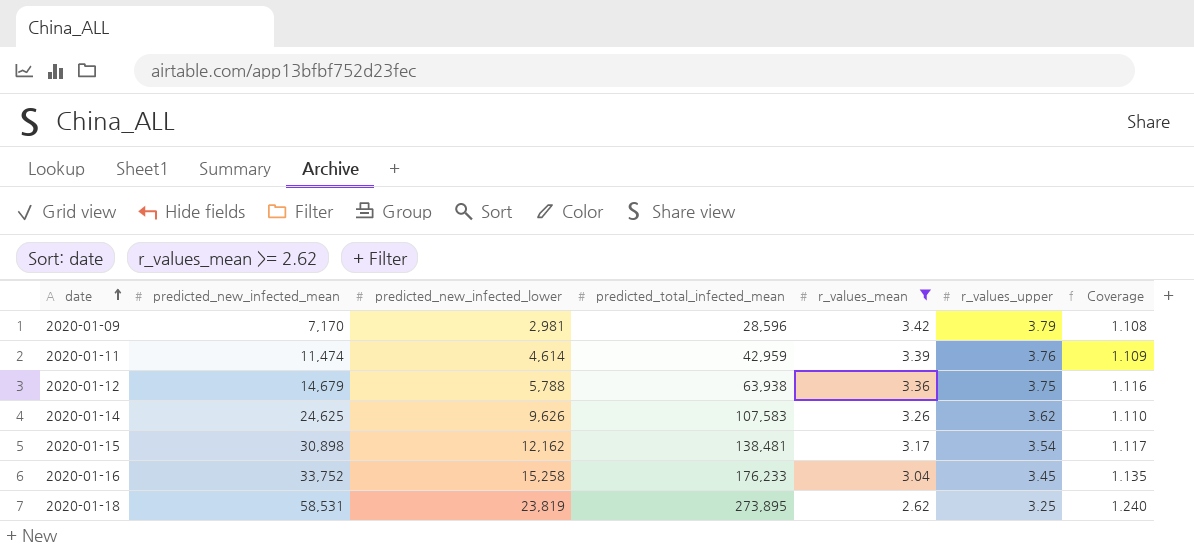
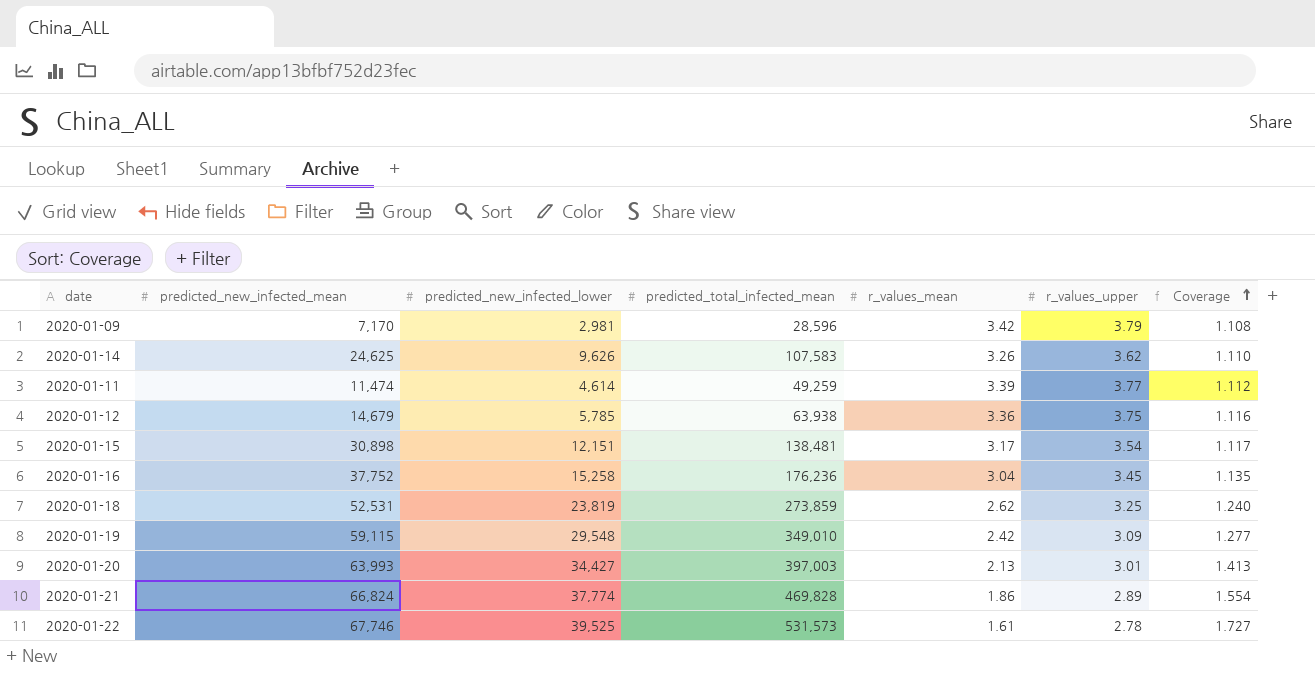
filter: r_values_mean >= 2.62 -> none
row order: date ascending -> Coverage ascending
2020-01-11 | predicted_total_infected_mean: 42,959 -> 49,259
2020-01-11 | r_values_upper: 3.76 -> 3.77
2020-01-11 | Coverage: 1.109 -> 1.112
2020-01-12 | predicted_new_infected_lower: 5,788 -> 5,785
2020-01-15 | predicted_new_infected_lower: 12,162 -> 12,151
2020-01-16 | predicted_new_infected_mean: 33,752 -> 37,752
2020-01-16 | predicted_total_infected_mean: 176,233 -> 176,236
2020-01-18 | predicted_new_infected_mean: 58,531 -> 52,531
2020-01-18 | predicted_total_infected_mean: 273,895 -> 273,859

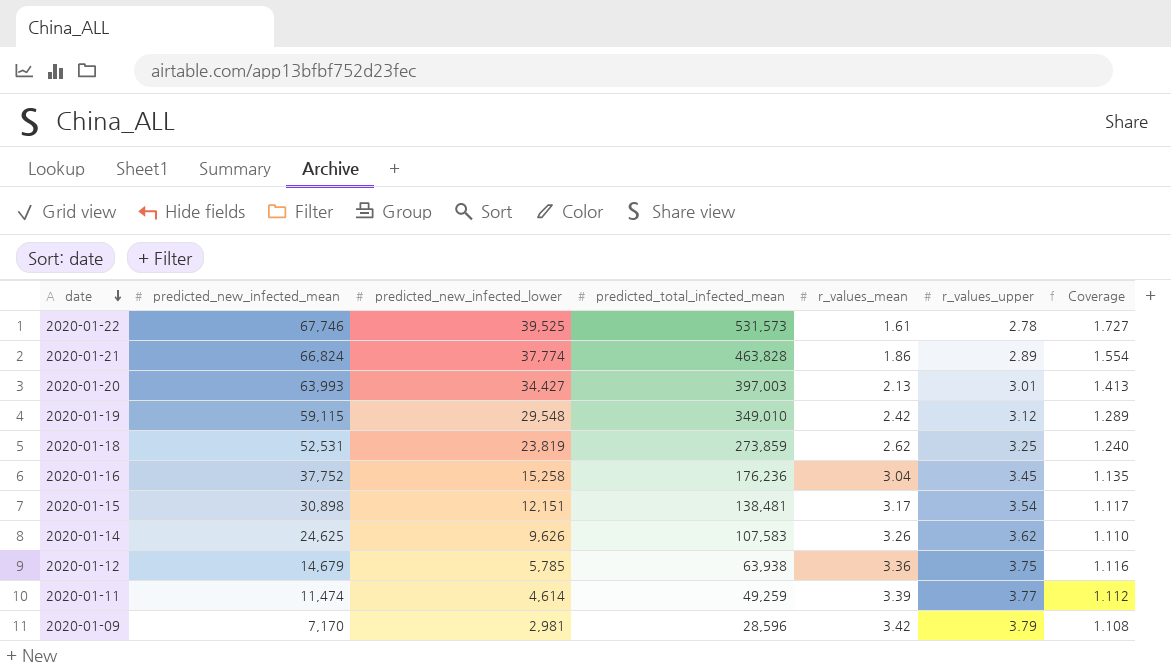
row order: Coverage ascending -> date descending
2020-01-21 | predicted_total_infected_mean: 469,828 -> 463,828
2020-01-19 | r_values_upper: 3.09 -> 3.12
2020-01-19 | Coverage: 1.277 -> 1.289

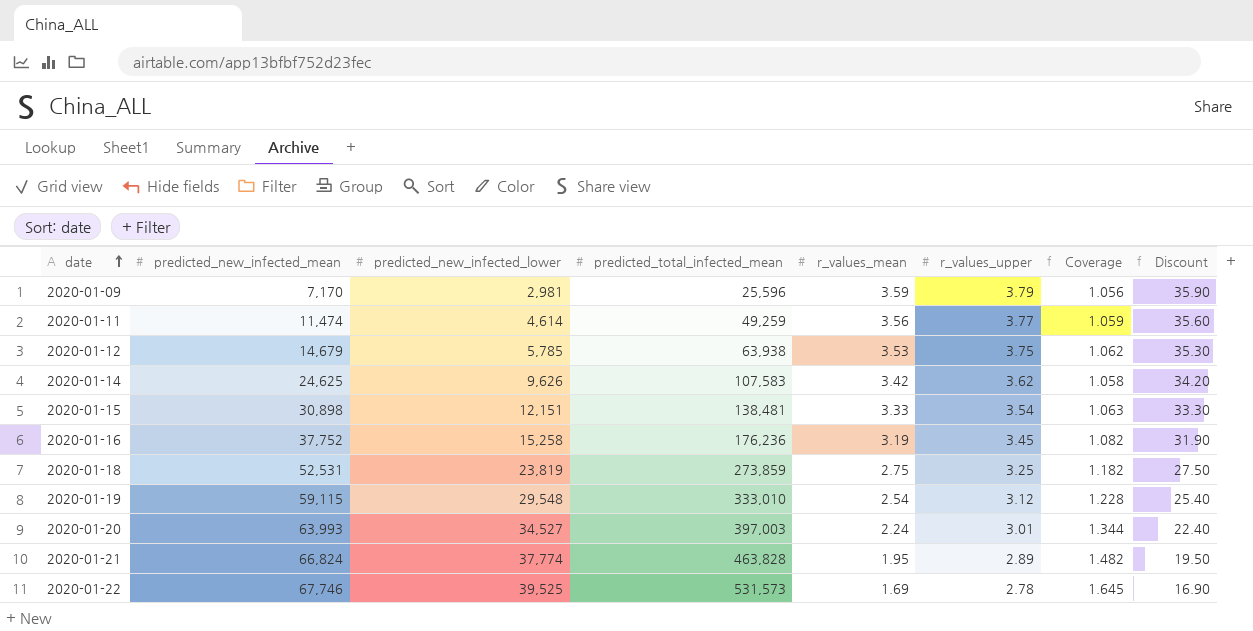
row order: date descending -> date ascending
column Discount | formula: none -> [r_values_mean] * 10
2020-01-09 | predicted_total_infected_mean: 28,596 -> 25,596
2020-01-09 | r_values_mean: 3.42 -> 3.59
2020-01-09 | Coverage: 1.108 -> 1.056
2020-01-11 | r_values_mean: 3.39 -> 3.56
2020-01-11 | Coverage: 1.112 -> 1.059
2020-01-12 | r_values_mean: 3.36 -> 3.53
2020-01-12 | Coverage: 1.116 -> 1.062
2020-01-14 | r_values_mean: 3.26 -> 3.42
2020-01-14 | Coverage: 1.110 -> 1.058
2020-01-15 | r_values_mean: 3.17 -> 3.33
2020-01-15 | Coverage: 1.117 -> 1.063
2020-01-16 | r_values_mean: 3.04 -> 3.19
2020-01-16 | Coverage: 1.135 -> 1.082
2020-01-18 | r_values_mean: 2.62 -> 2.75
2020-01-18 | Coverage: 1.240 -> 1.182
2020-01-19 | predicted_total_infected_mean: 349,010 -> 333,010
2020-01-19 | r_values_mean: 2.42 -> 2.54
2020-01-19 | Coverage: 1.289 -> 1.228
2020-01-20 | predicted_new_infected_lower: 34,427 -> 34,527
2020-01-20 | r_values_mean: 2.13 -> 2.24
2020-01-20 | Coverage: 1.413 -> 1.344
2020-01-21 | r_values_mean: 1.86 -> 1.95
2020-01-21 | Coverage: 1.554 -> 1.482
2020-01-22 | r_values_mean: 1.61 -> 1.69
2020-01-22 | Coverage: 1.727 -> 1.645

